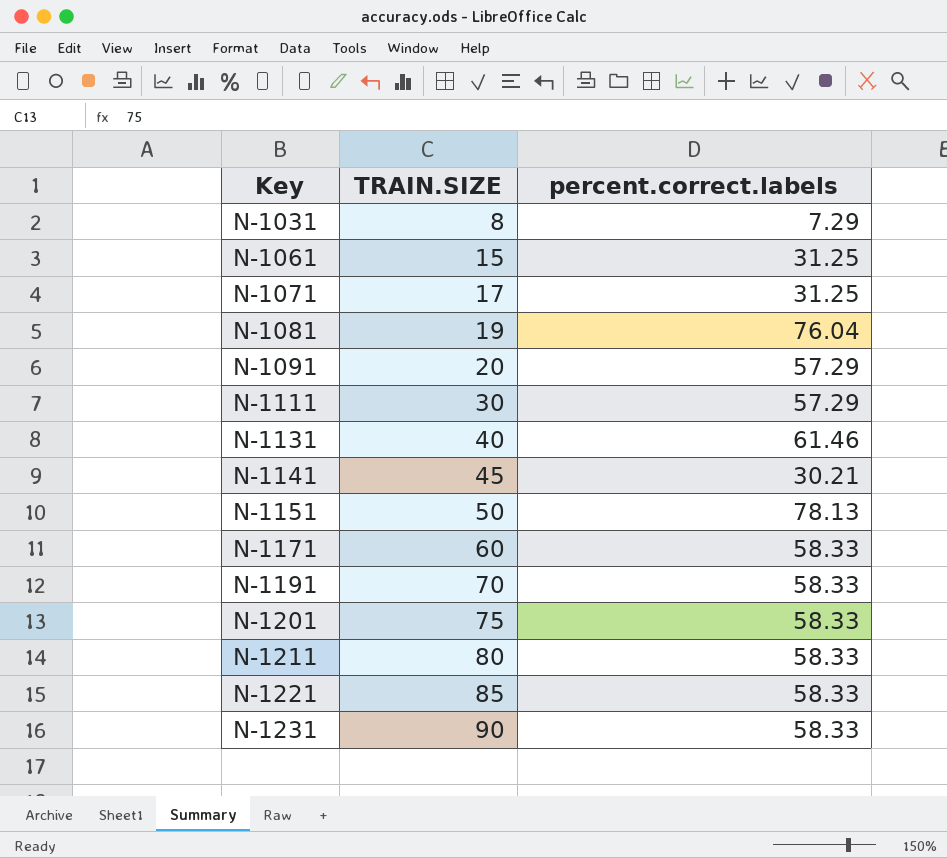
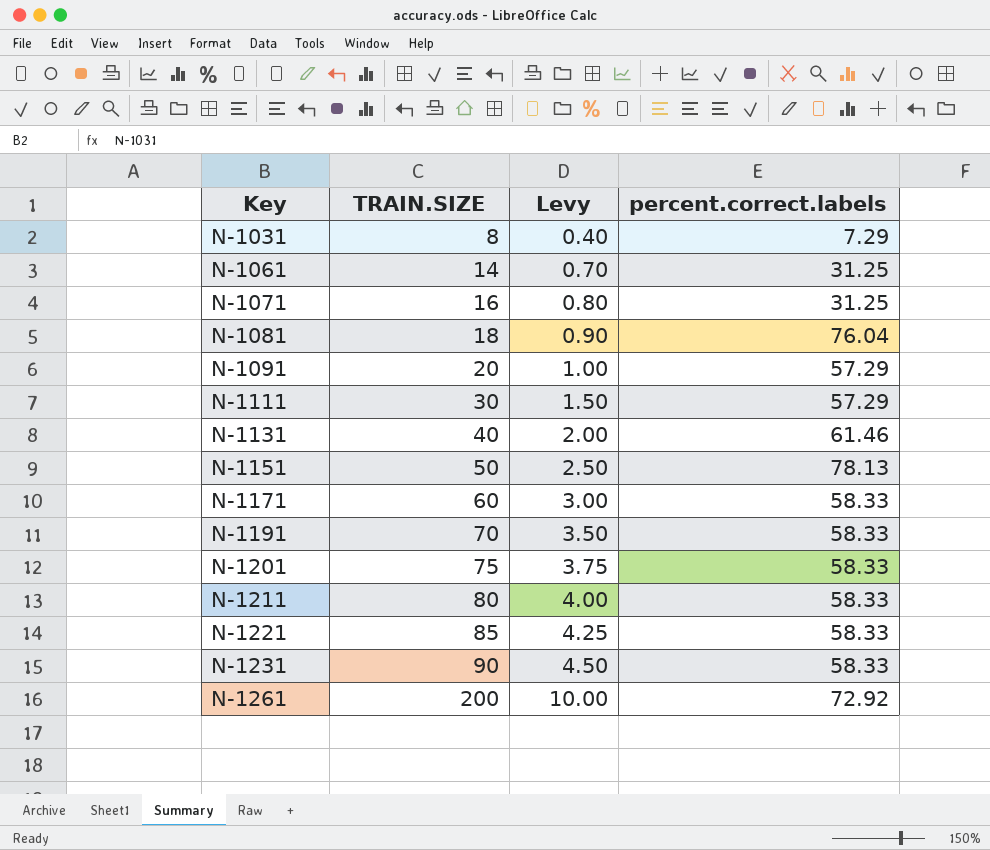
column Levy | formula: none -> [TRAIN.SIZE] * 0.05
row N-1141: 45 | 30.21 -> none
N-1061 | TRAIN.SIZE: 15 -> 14
N-1071 | TRAIN.SIZE: 17 -> 16
N-1081 | TRAIN.SIZE: 19 -> 18
row N-1261: none -> 200 | 10.00 | 72.92

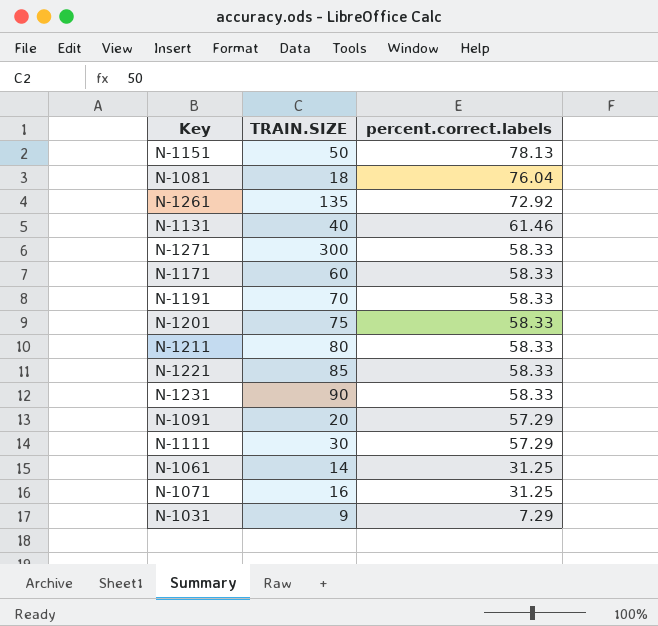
row order: Key ascending -> percent.correct.labels descending
column Levy | formula: [TRAIN.SIZE] * 0.05 -> none
N-1261 | TRAIN.SIZE: 200 -> 135
row N-1271: none -> 300 | 58.33
N-1031 | TRAIN.SIZE: 8 -> 9

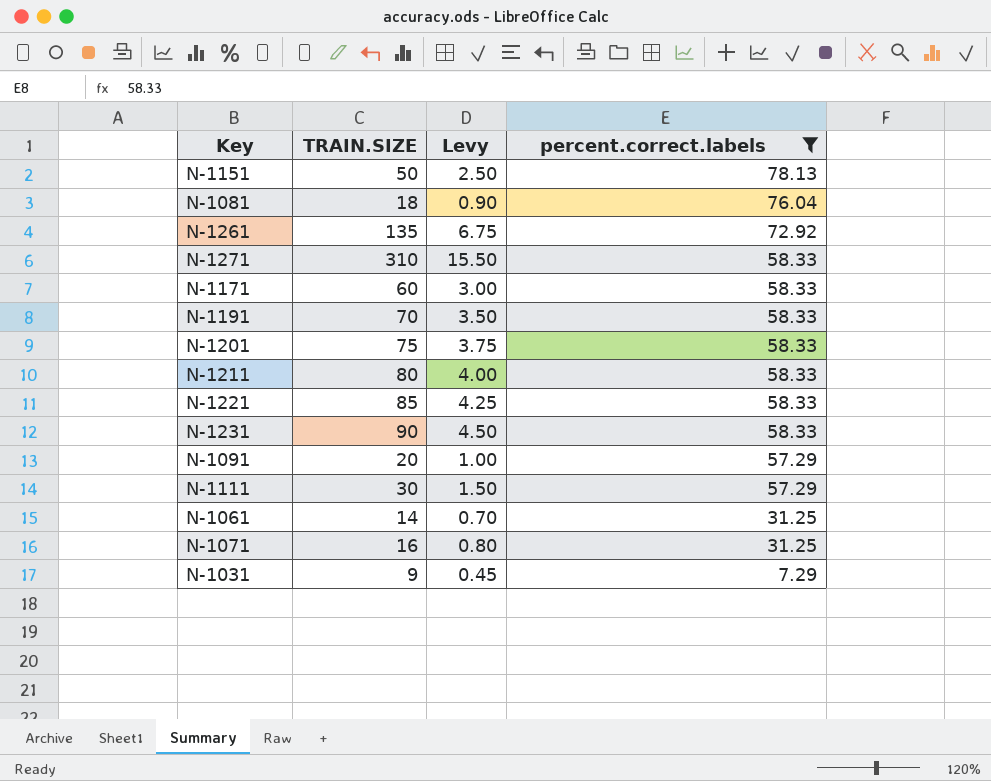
filter: none -> percent.correct.labels != 61.46
column Levy | formula: none -> [TRAIN.SIZE] * 0.05
N-1271 | TRAIN.SIZE: 300 -> 310

